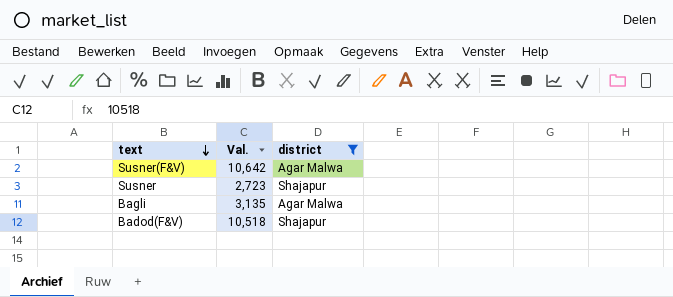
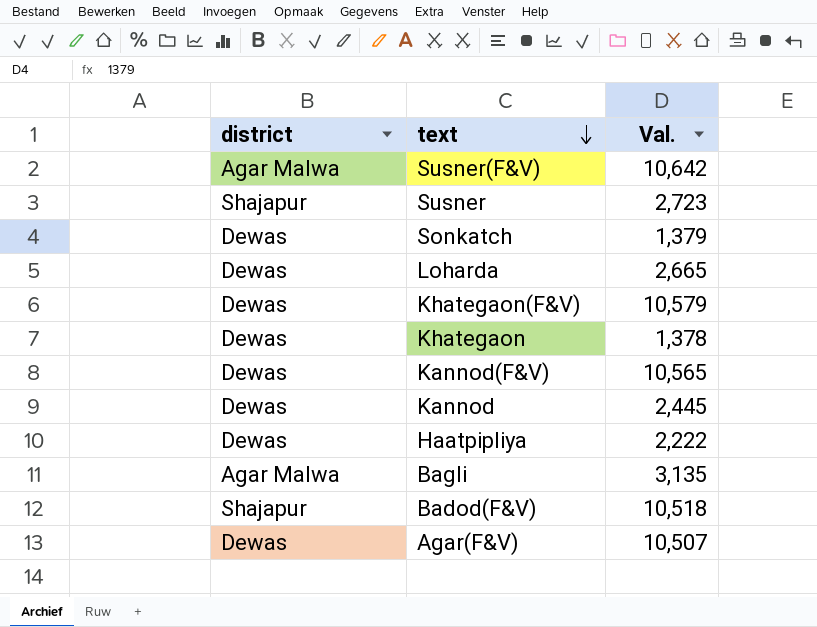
filter: district != Dewas -> none
column district | position: 3 -> 1

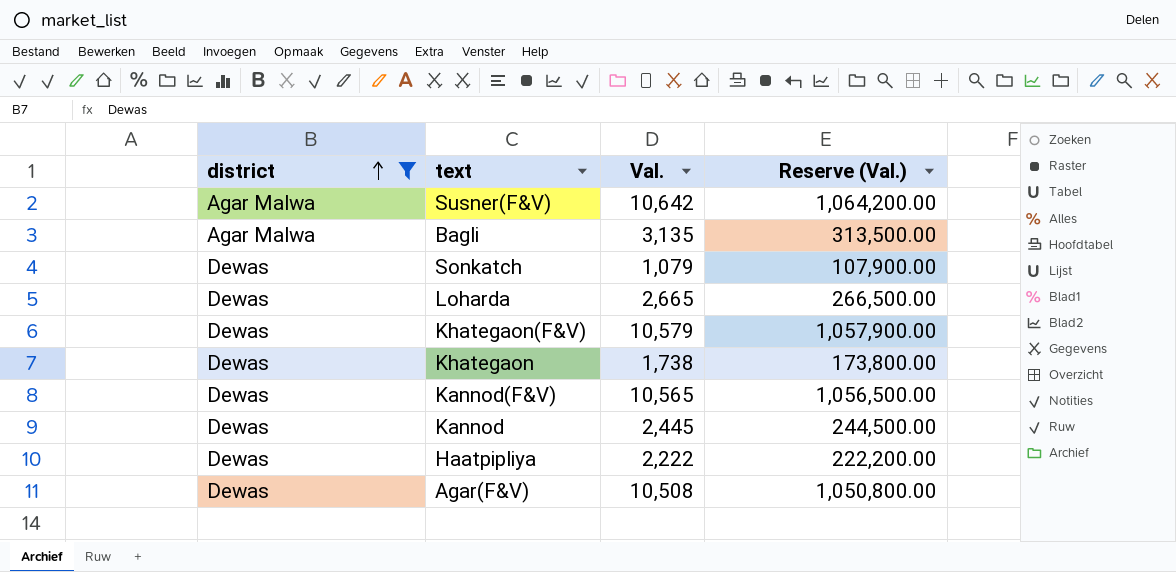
filter: none -> district != Shajapur
row order: text descending -> district ascending
column Reserve (Val.) | formula: none -> [Val.] * 100
Sonkatch | Val.: 1,379 -> 1,079
Khategaon | Val.: 1,378 -> 1,738
Agar(F&V) | Val.: 10,507 -> 10,508

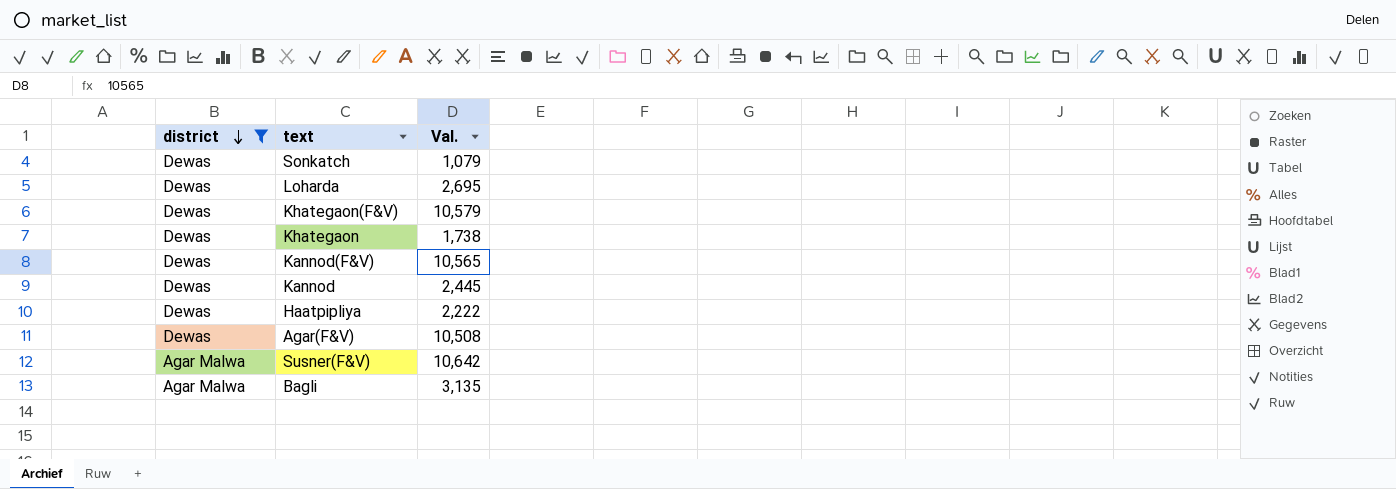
row order: district ascending -> district descending
column Reserve (Val.) | formula: [Val.] * 100 -> none
Loharda | Val.: 2,665 -> 2,695

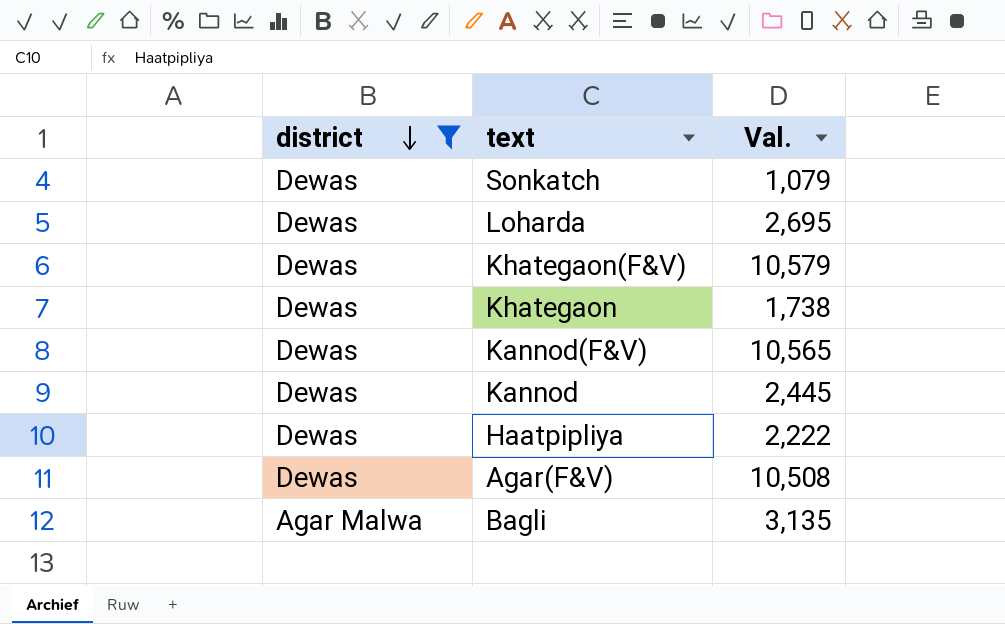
row Susner(F&V): Agar Malwa | 10,642 -> none

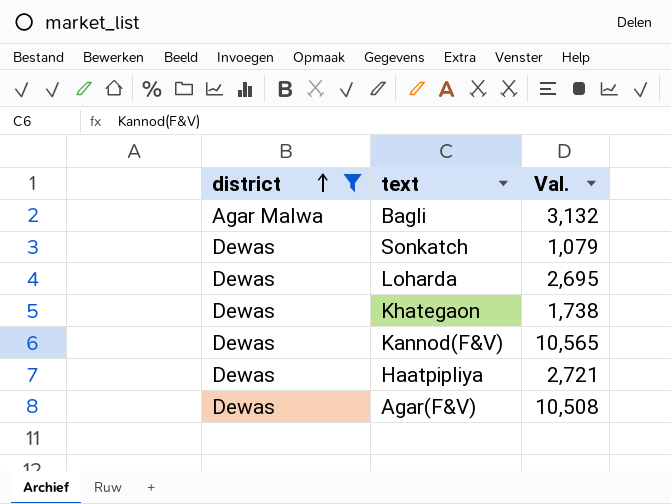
row order: district descending -> district ascending
row Khategaon(F&V): Dewas | 10,579 -> none
row Kannod: Dewas | 2,445 -> none
Bagli | Val.: 3,135 -> 3,132
Haatpipliya | Val.: 2,222 -> 2,721

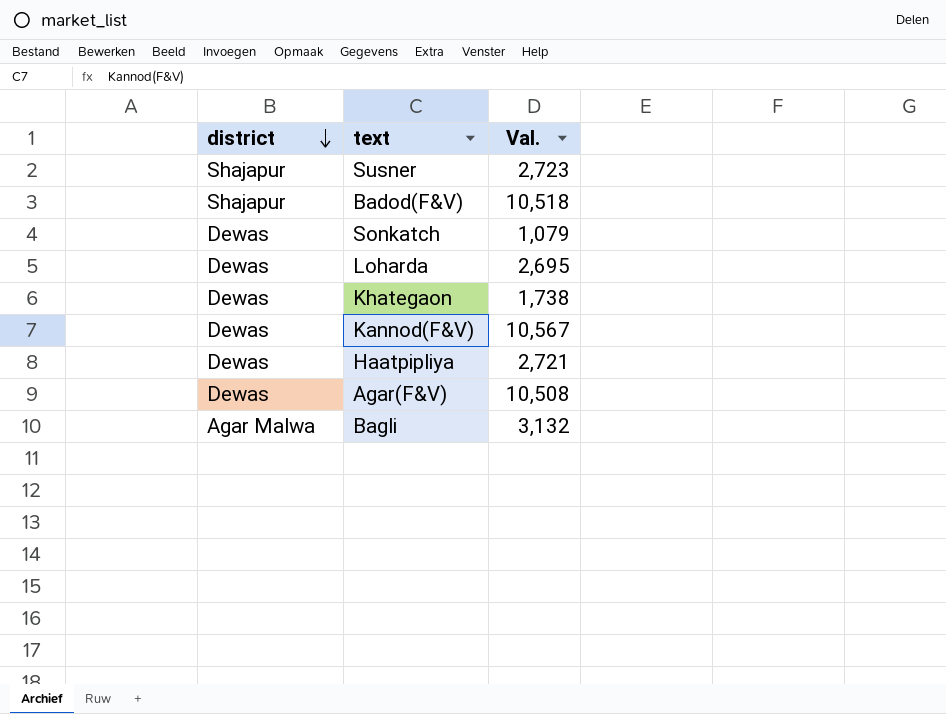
filter: district != Shajapur -> none
row order: district ascending -> district descending
Kannod(F&V) | Val.: 10,565 -> 10,567

